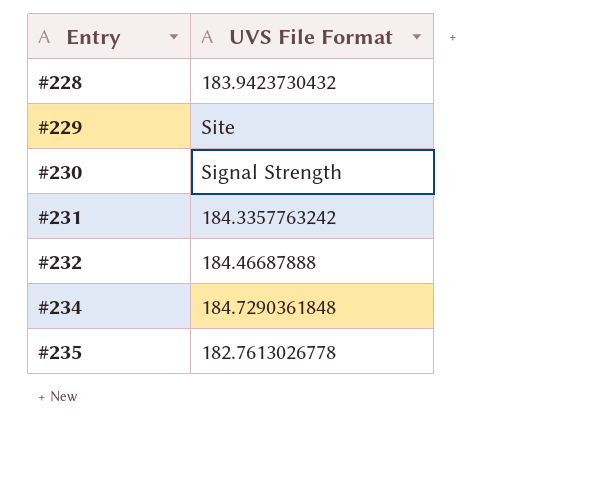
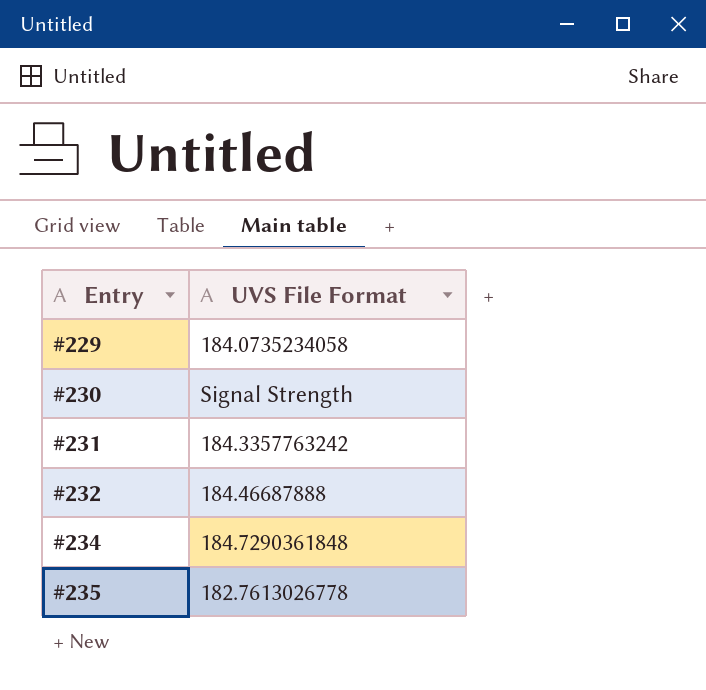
row #228: 183.9423730432 -> none
#229 | UVS File Format: Site -> 184.0735234058

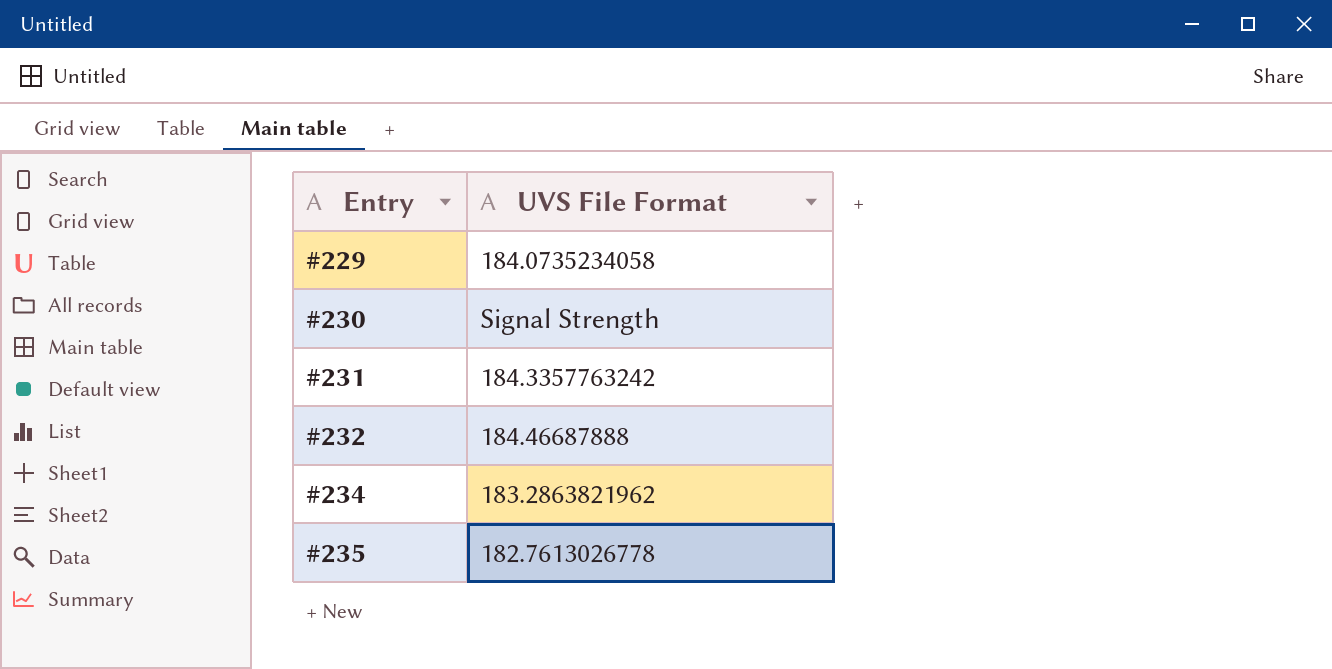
#234 | UVS File Format: 184.7290361848 -> 183.2863821962

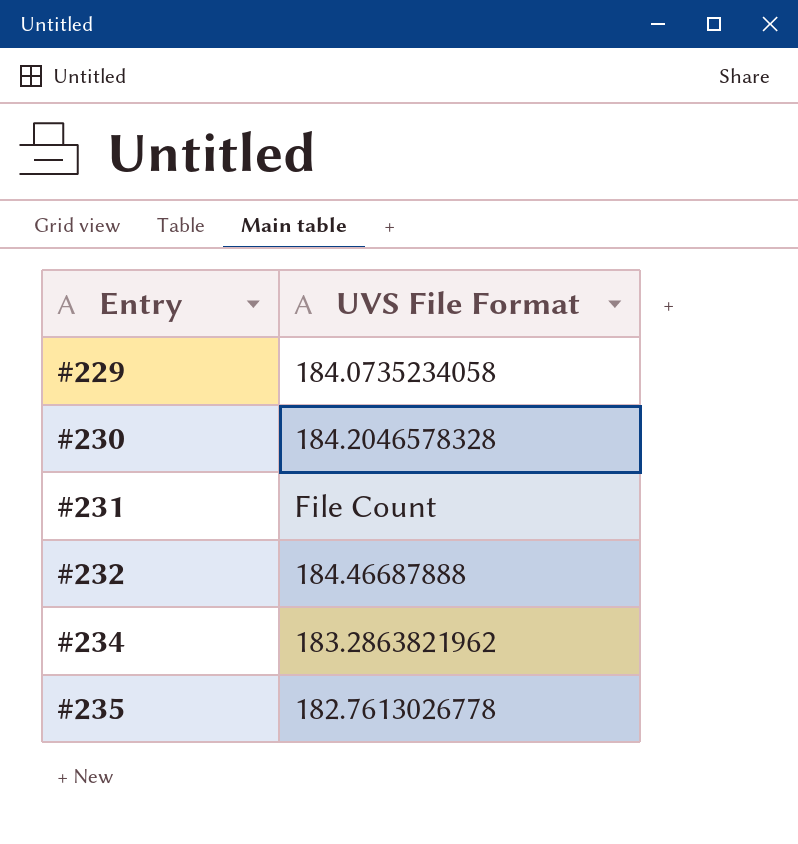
#230 | UVS File Format: Signal Strength -> 184.2046578328
#231 | UVS File Format: 184.3357763242 -> File Count

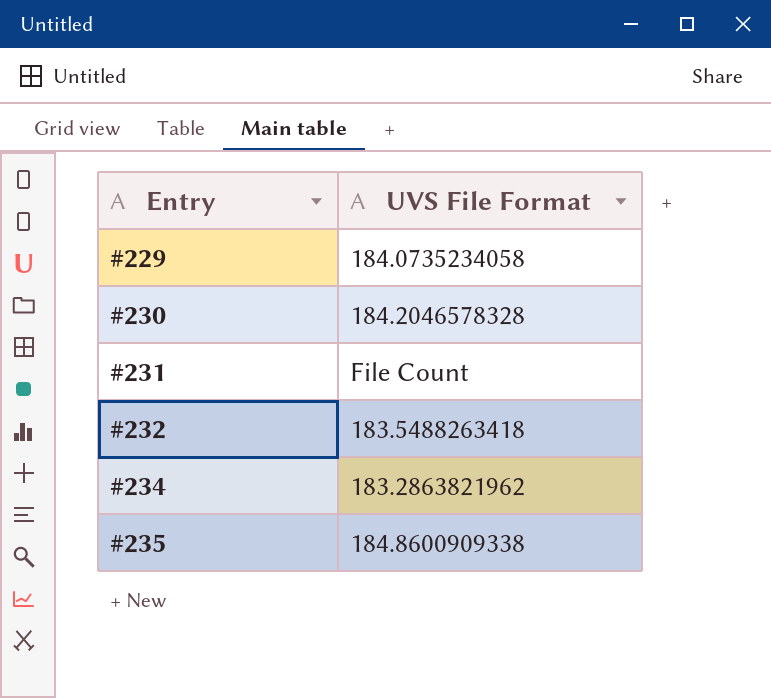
#232 | UVS File Format: 184.46687888 -> 183.5488263418
#235 | UVS File Format: 182.7613026778 -> 184.8600909338

